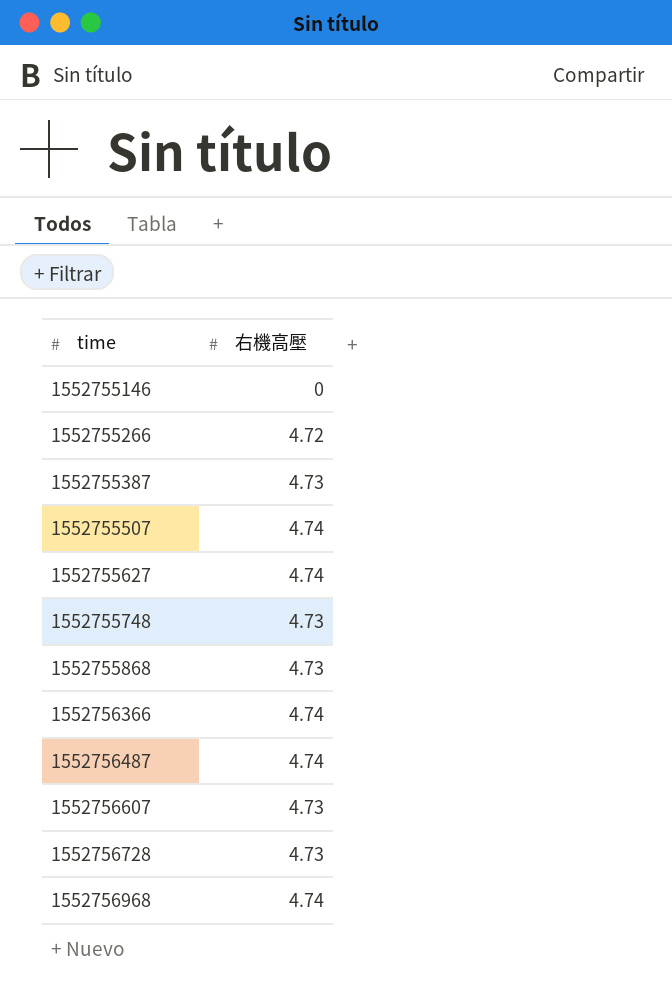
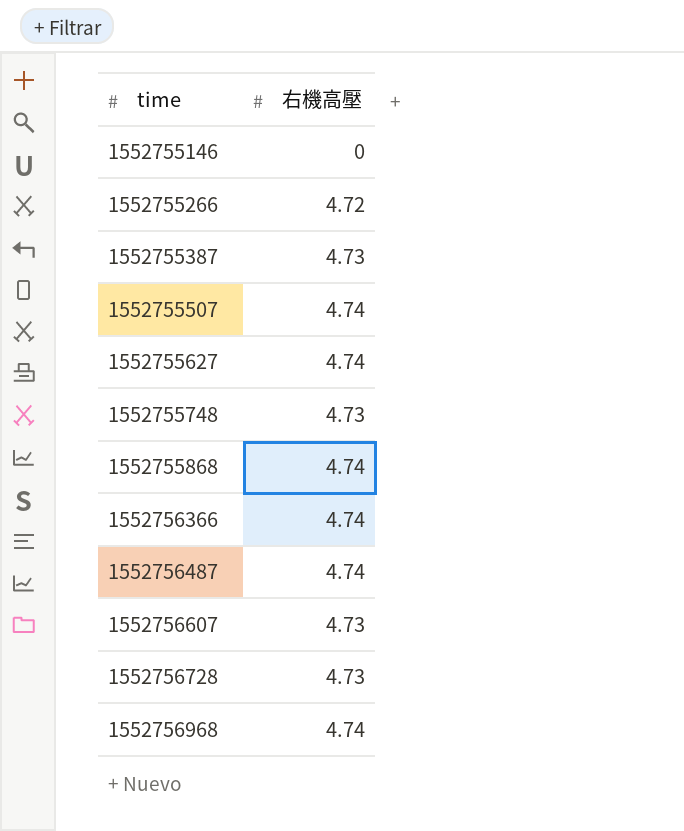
1552755868 | 右機高壓: 4.73 -> 4.74

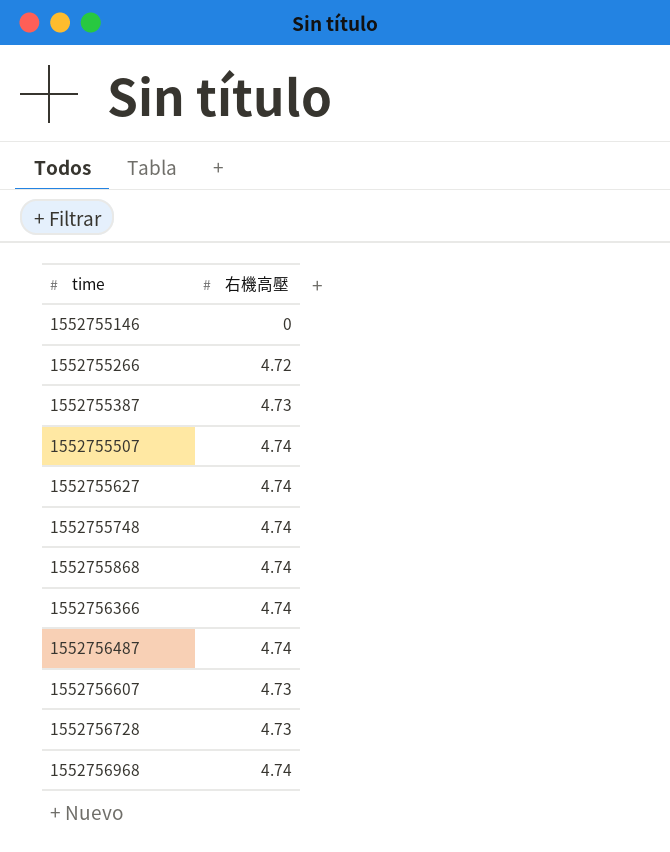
1552755748 | 右機高壓: 4.73 -> 4.74

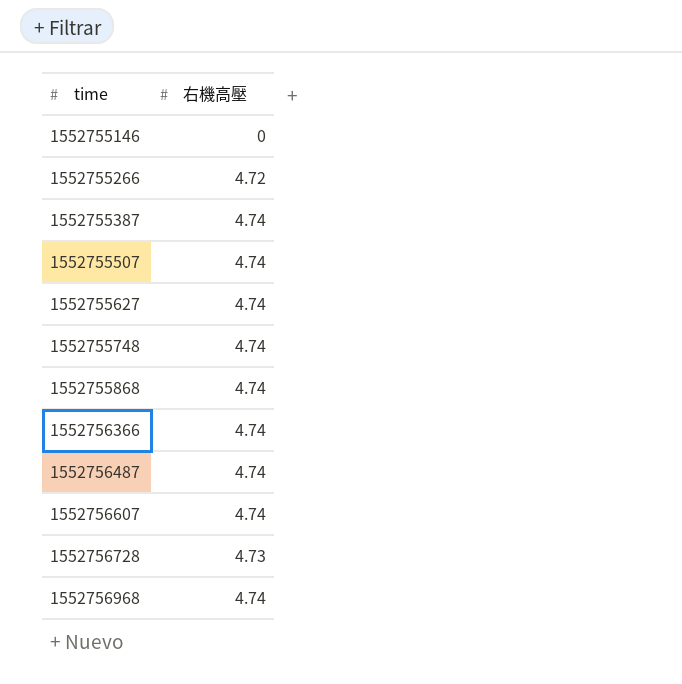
1552755387 | 右機高壓: 4.73 -> 4.74
1552756607 | 右機高壓: 4.73 -> 4.74

